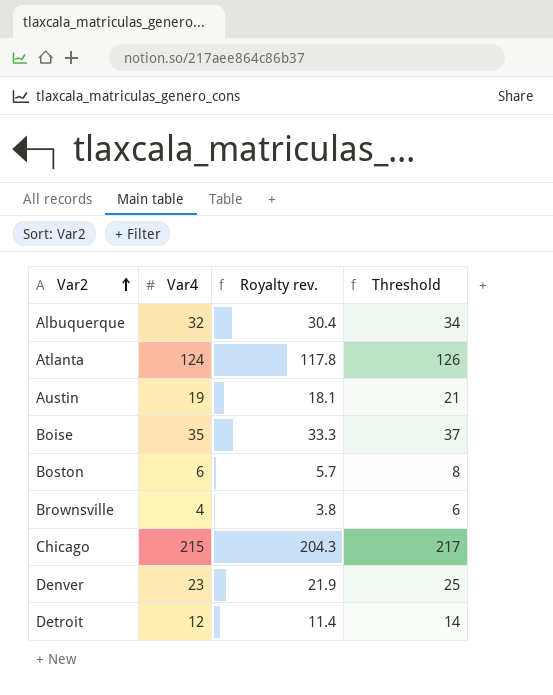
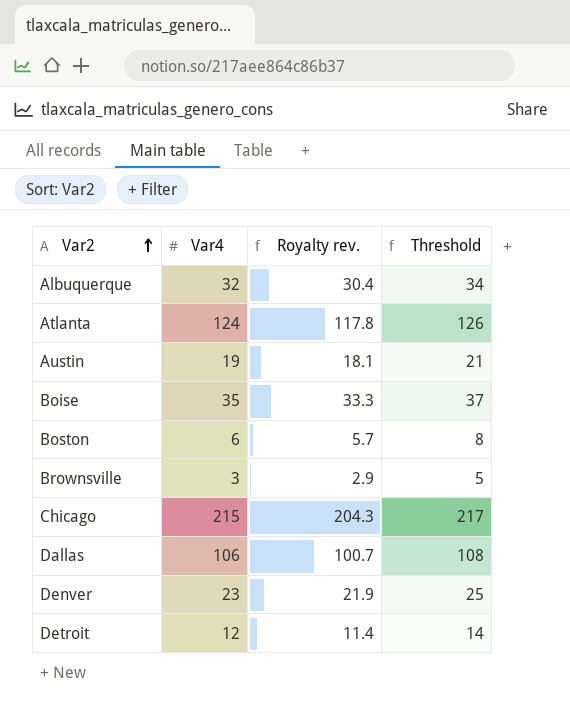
Brownsville | Var4: 4 -> 3
Brownsville | Royalty rev.: 3.8 -> 2.9
Brownsville | Threshold: 6 -> 5
row Dallas: none -> 106 | 100.7 | 108

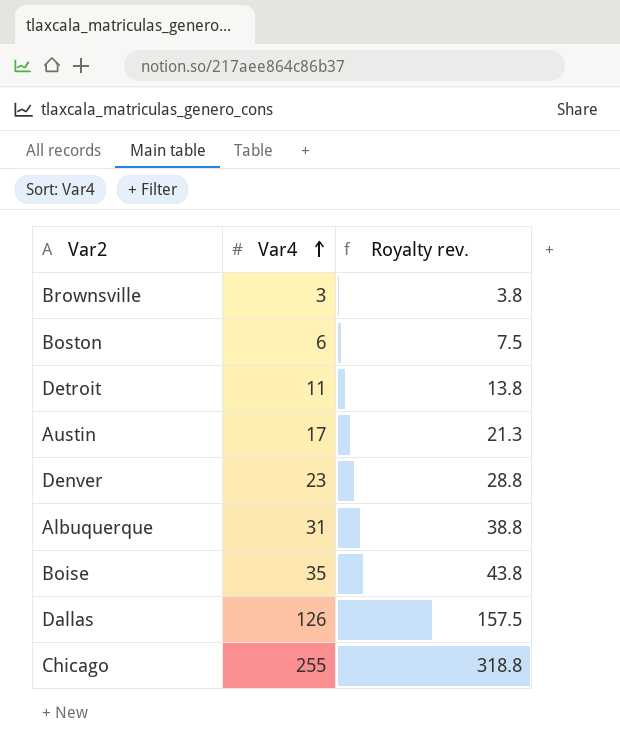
row order: Var2 ascending -> Var4 ascending
column Threshold | formula: [Var4] + 2 -> none
column Royalty rev. | formula: [Var4] * 0.95 -> [Var4] * 1.25
row Atlanta: 124 | 117.8 | 126 -> none
Detroit | Var4: 12 -> 11
Austin | Var4: 19 -> 17
Albuquerque | Var4: 32 -> 31
Dallas | Var4: 106 -> 126
Chicago | Var4: 215 -> 255

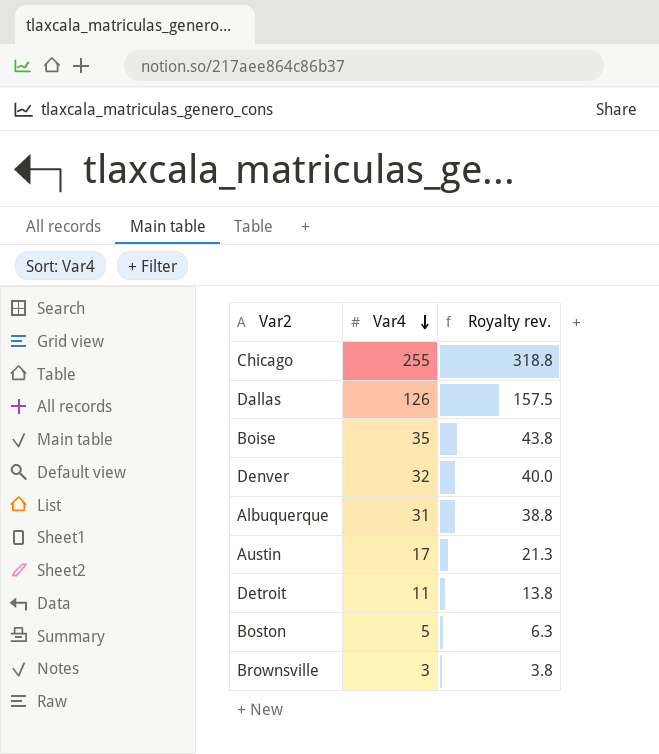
row order: Var4 ascending -> Var4 descending
Denver | Var4: 23 -> 32
Denver | Royalty rev.: 28.8 -> 40.0
Boston | Var4: 6 -> 5
Boston | Royalty rev.: 7.5 -> 6.3

